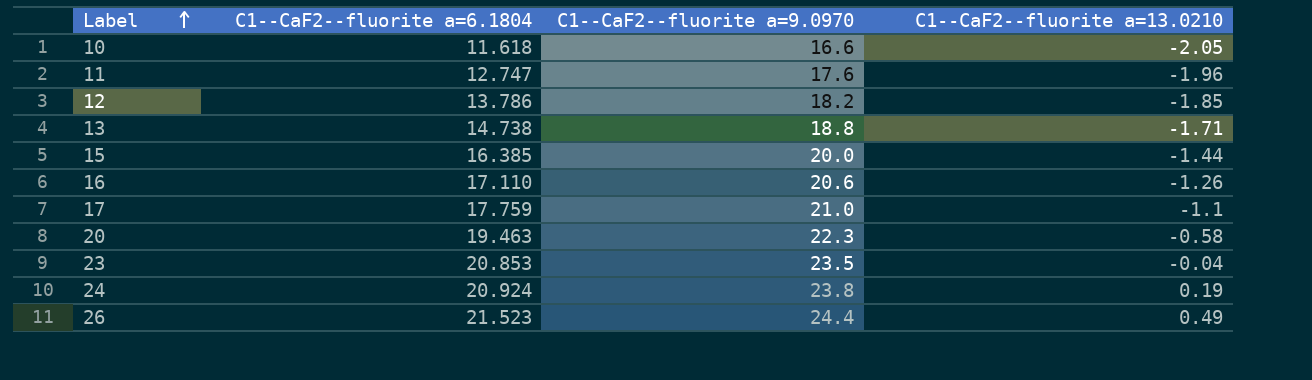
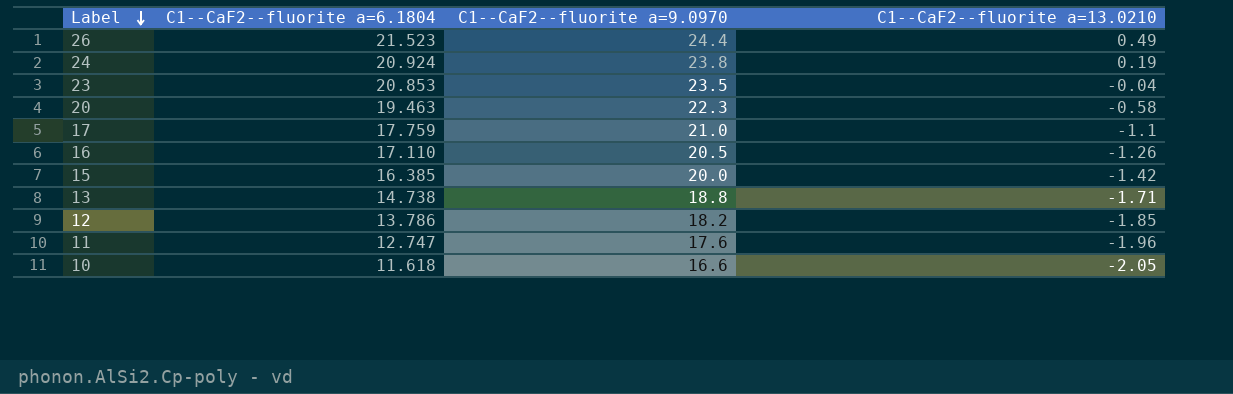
row order: Label ascending -> Label descending
16 | C1--CaF2--fluorite a=9.0970: 20.6 -> 20.5
15 | C1--CaF2--fluorite a=13.0210: -1.44 -> -1.42

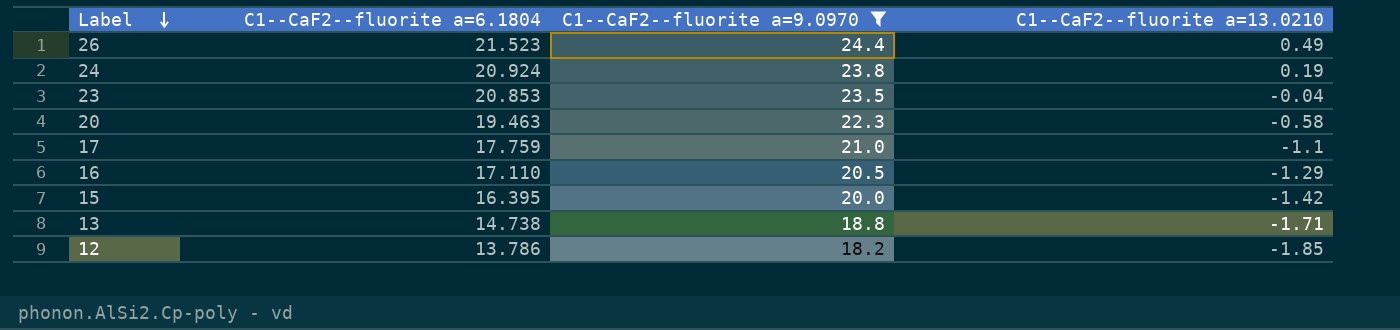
filter: none -> C1--CaF2--fluorite a=9.0970 >= 18.2
16 | C1--CaF2--fluorite a=13.0210: -1.26 -> -1.29
15 | C1--CaF2--fluorite a=6.1804: 16.385 -> 16.395

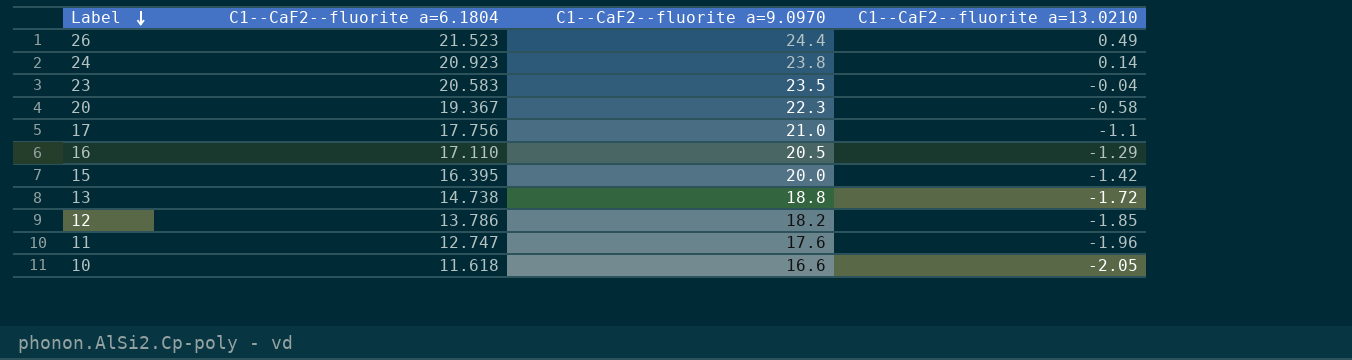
filter: C1--CaF2--fluorite a=9.0970 >= 18.2 -> none
24 | C1--CaF2--fluorite a=6.1804: 20.924 -> 20.923
24 | C1--CaF2--fluorite a=13.0210: 0.19 -> 0.14
23 | C1--CaF2--fluorite a=6.1804: 20.853 -> 20.583
20 | C1--CaF2--fluorite a=6.1804: 19.463 -> 19.367
17 | C1--CaF2--fluorite a=6.1804: 17.759 -> 17.756
13 | C1--CaF2--fluorite a=13.0210: -1.71 -> -1.72

